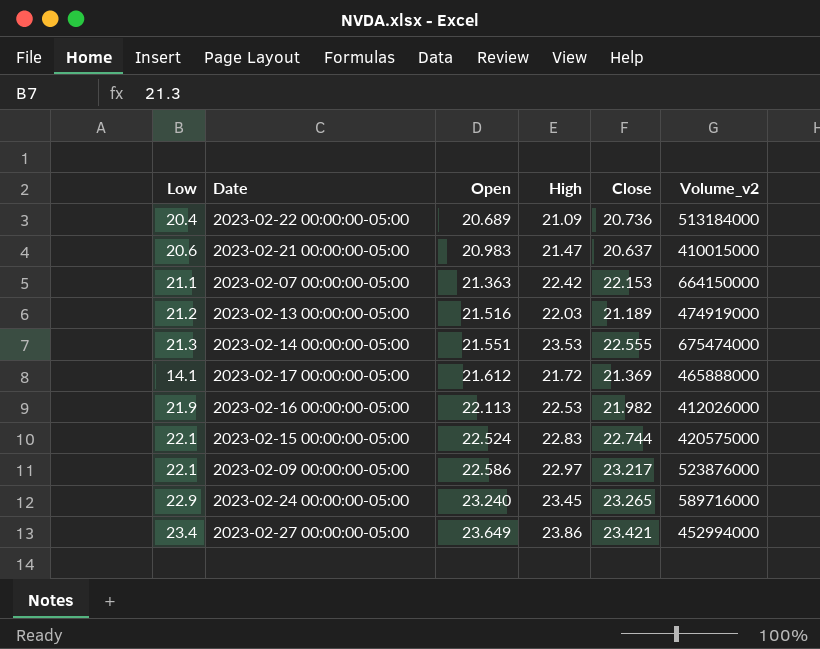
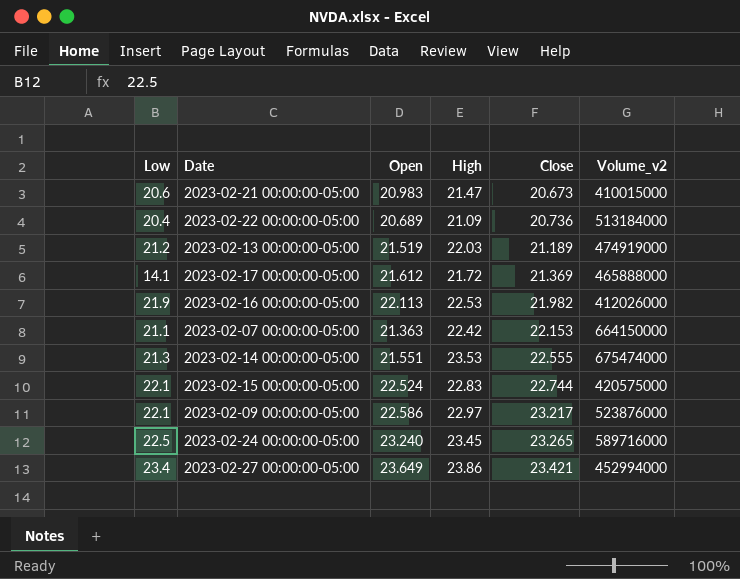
row order: Open ascending -> Close ascending
2023-02-21 00:00:00-05:00 | Close: 20.637 -> 20.673
2023-02-13 00:00:00-05:00 | Open: 21.516 -> 21.519
2023-02-24 00:00:00-05:00 | Low: 22.9 -> 22.5

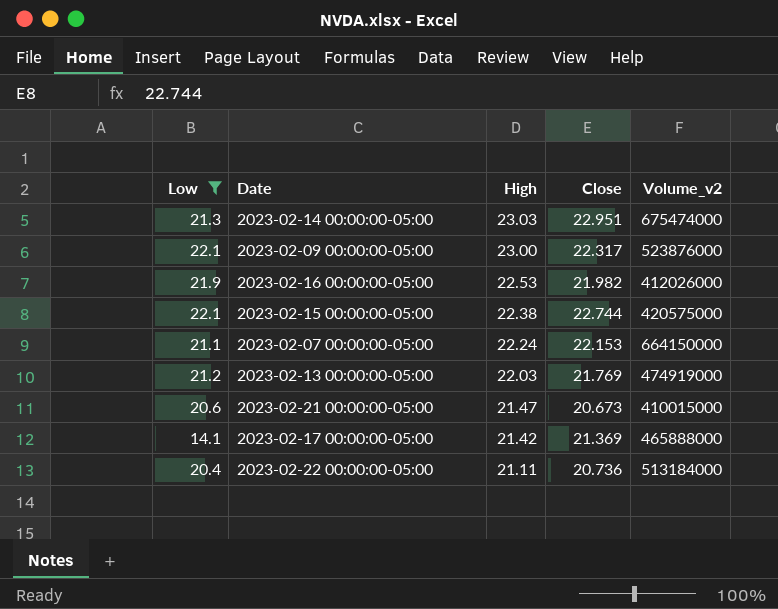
filter: none -> Low <= 22.1
row order: Close ascending -> High descending
column Open | position: 3 -> none
2023-02-14 00:00:00-05:00 | High: 23.53 -> 23.03
2023-02-14 00:00:00-05:00 | Close: 22.555 -> 22.951
2023-02-09 00:00:00-05:00 | High: 22.97 -> 23.00
2023-02-09 00:00:00-05:00 | Close: 23.217 -> 22.317
2023-02-15 00:00:00-05:00 | High: 22.83 -> 22.38
2023-02-07 00:00:00-05:00 | High: 22.42 -> 22.24
2023-02-13 00:00:00-05:00 | Close: 21.189 -> 21.769
2023-02-17 00:00:00-05:00 | High: 21.72 -> 21.42
2023-02-22 00:00:00-05:00 | High: 21.09 -> 21.11

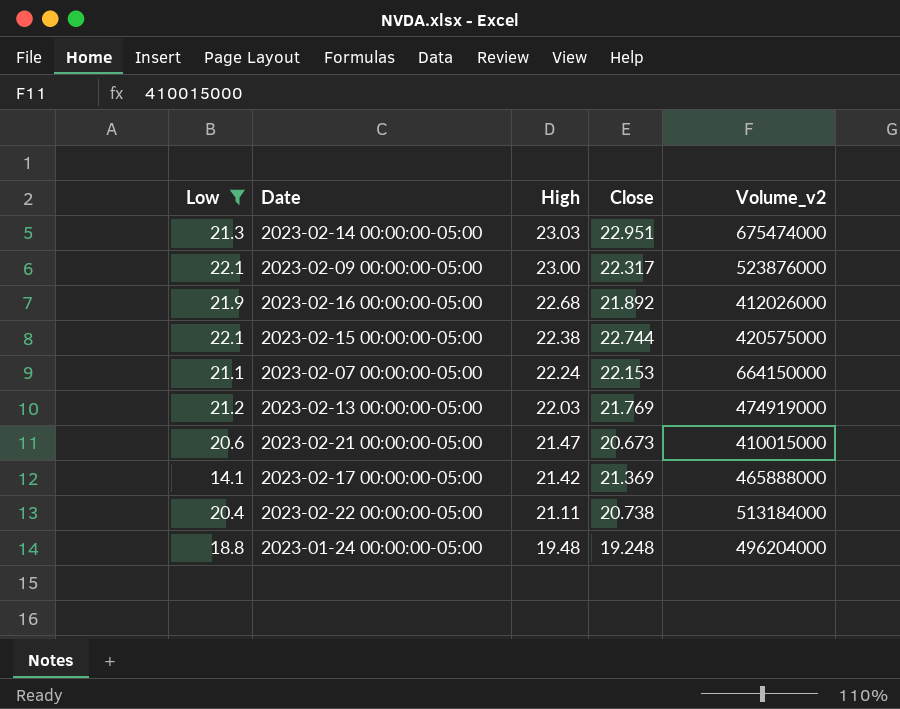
2023-02-16 00:00:00-05:00 | High: 22.53 -> 22.68
2023-02-16 00:00:00-05:00 | Close: 21.982 -> 21.892
2023-02-22 00:00:00-05:00 | Close: 20.736 -> 20.738
row 2023-01-24 00:00:00-05:00: none -> 18.8 | 19.48 | 19.248 | 496204000

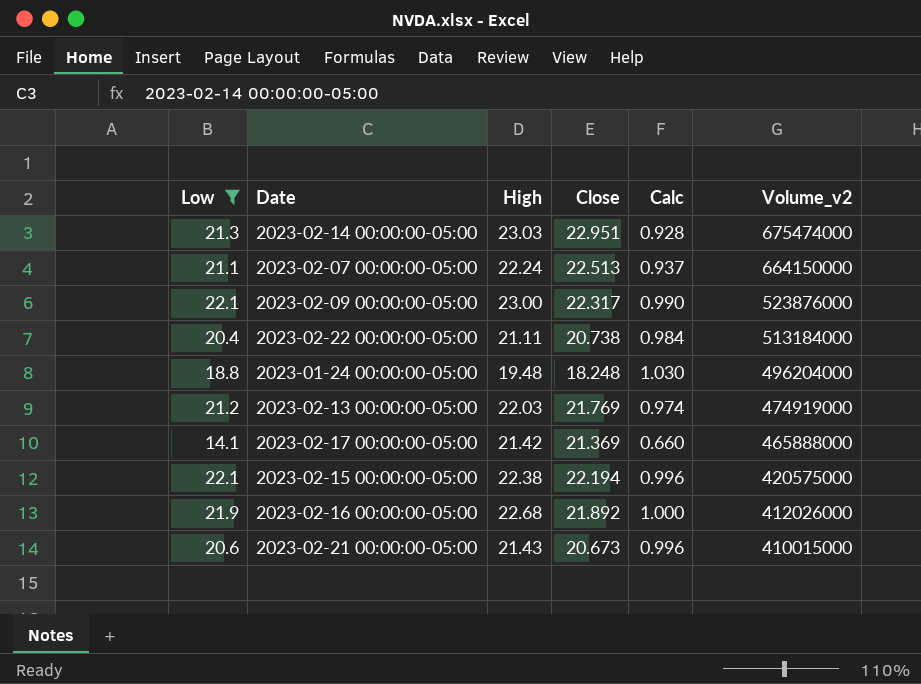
row order: High descending -> Volume_v2 descending
column Calc | formula: none -> [Low] / [Close]
2023-02-07 00:00:00-05:00 | Close: 22.153 -> 22.513
2023-01-24 00:00:00-05:00 | Close: 19.248 -> 18.248
2023-02-15 00:00:00-05:00 | Close: 22.744 -> 22.194
2023-02-21 00:00:00-05:00 | High: 21.47 -> 21.43

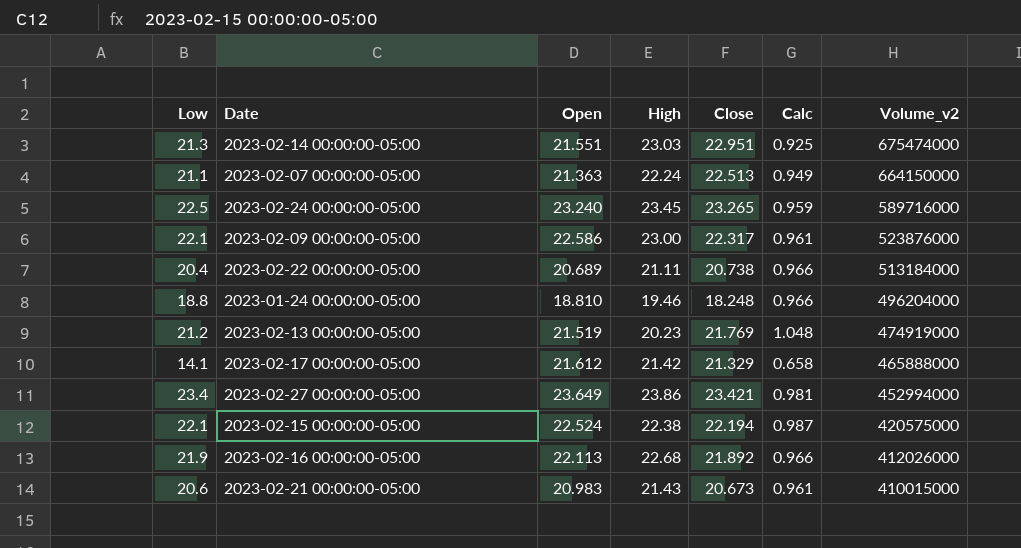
filter: Low <= 22.1 -> none
column Open | position: none -> 3
column Calc | formula: [Low] / [Close] -> [Low] / [High]
2023-01-24 00:00:00-05:00 | High: 19.48 -> 19.46
2023-02-13 00:00:00-05:00 | High: 22.03 -> 20.23
2023-02-17 00:00:00-05:00 | Close: 21.369 -> 21.329

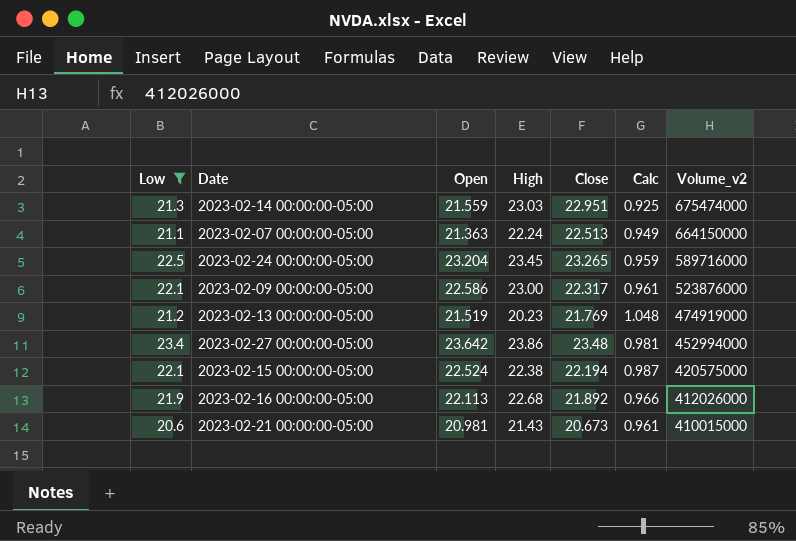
filter: none -> Low >= 20.6
2023-02-14 00:00:00-05:00 | Open: 21.551 -> 21.559
2023-02-24 00:00:00-05:00 | Open: 23.240 -> 23.204
2023-02-27 00:00:00-05:00 | Open: 23.649 -> 23.642
2023-02-27 00:00:00-05:00 | Close: 23.421 -> 23.48
2023-02-21 00:00:00-05:00 | Open: 20.983 -> 20.981

